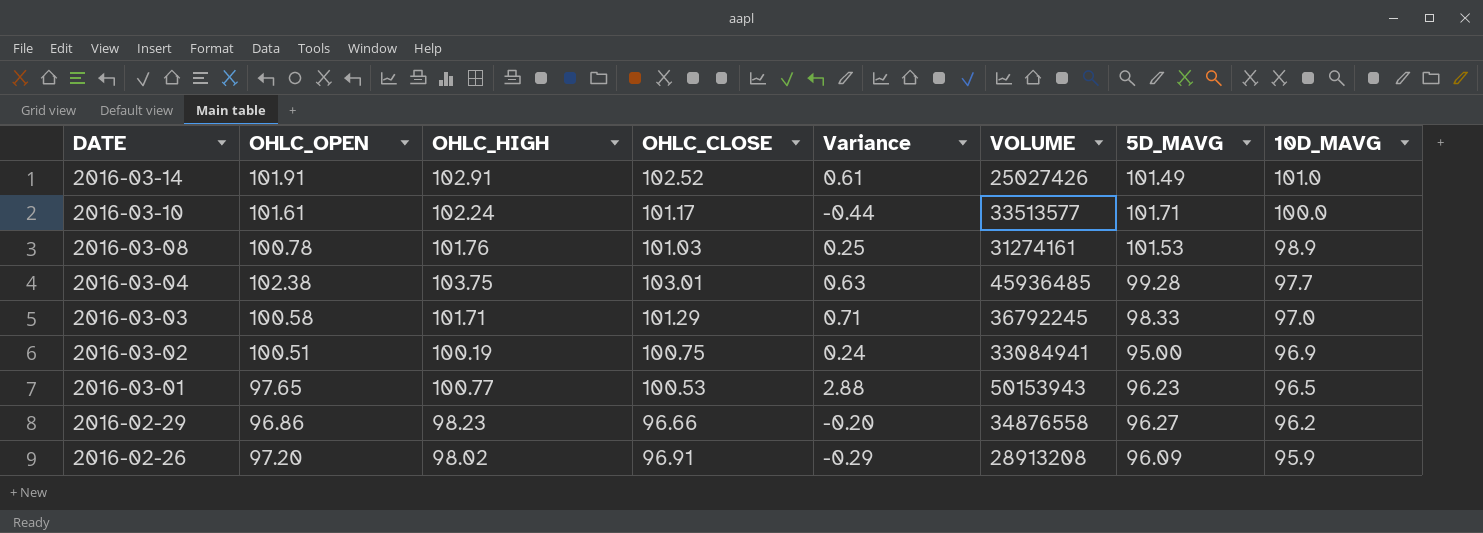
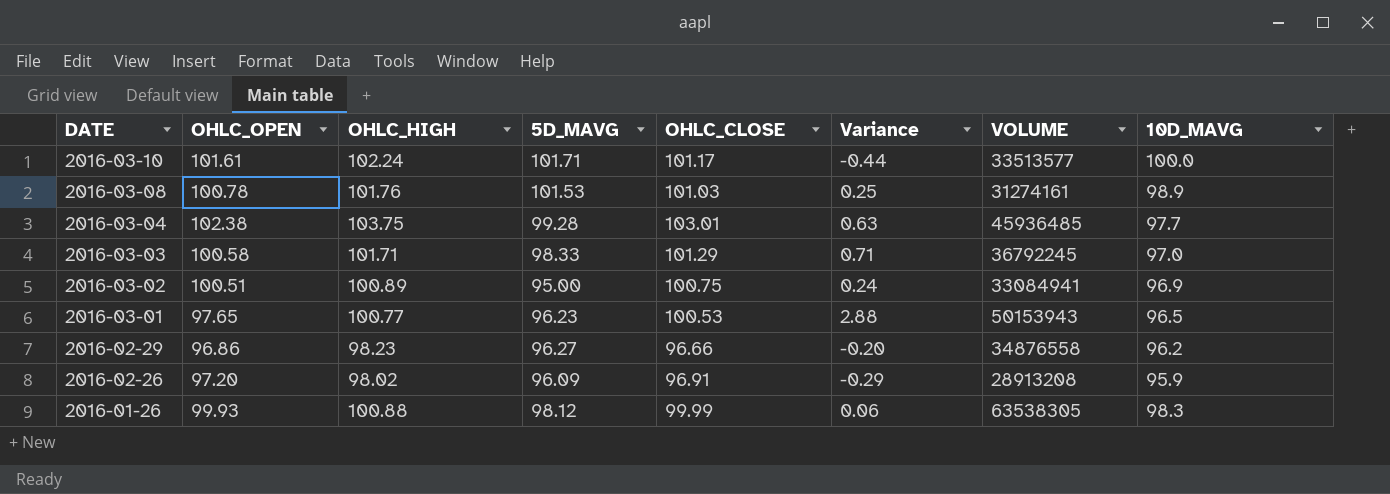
column 5D_MAVG | position: 7 -> 4
row 2016-03-14: 101.91 | 102.91 | 102.52 | 0.61 | 25027426 | 101.49 | 101.0 -> none
2016-03-02 | OHLC_HIGH: 100.19 -> 100.89
row 2016-01-26: none -> 99.93 | 100.88 | 98.12 | 99.99 | 0.06 | 63538305 | 98.3

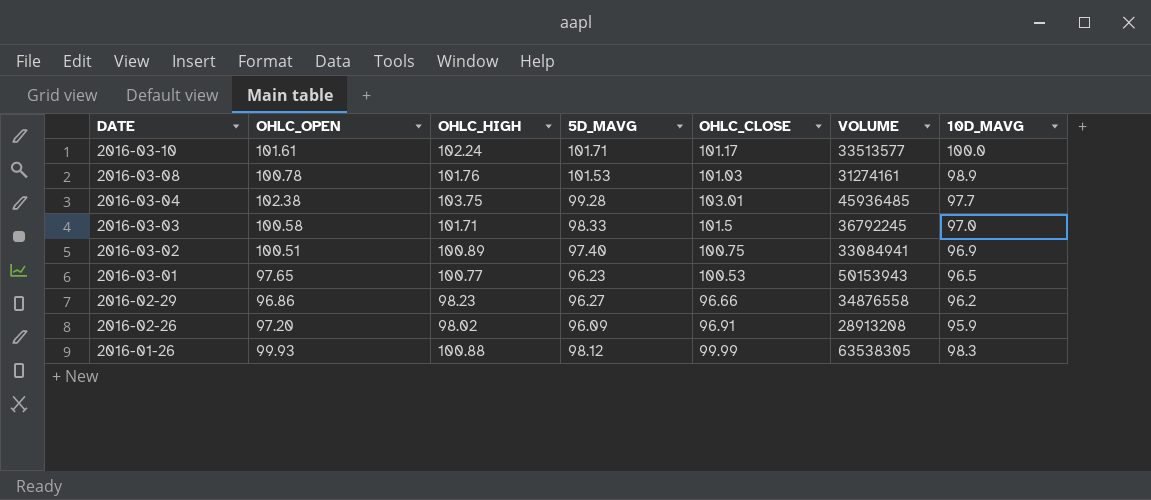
column Variance | formula: [OHLC_CLOSE] - [OHLC_OPEN] -> none
2016-03-03 | OHLC_CLOSE: 101.29 -> 101.5
2016-03-02 | 5D_MAVG: 95.00 -> 97.40

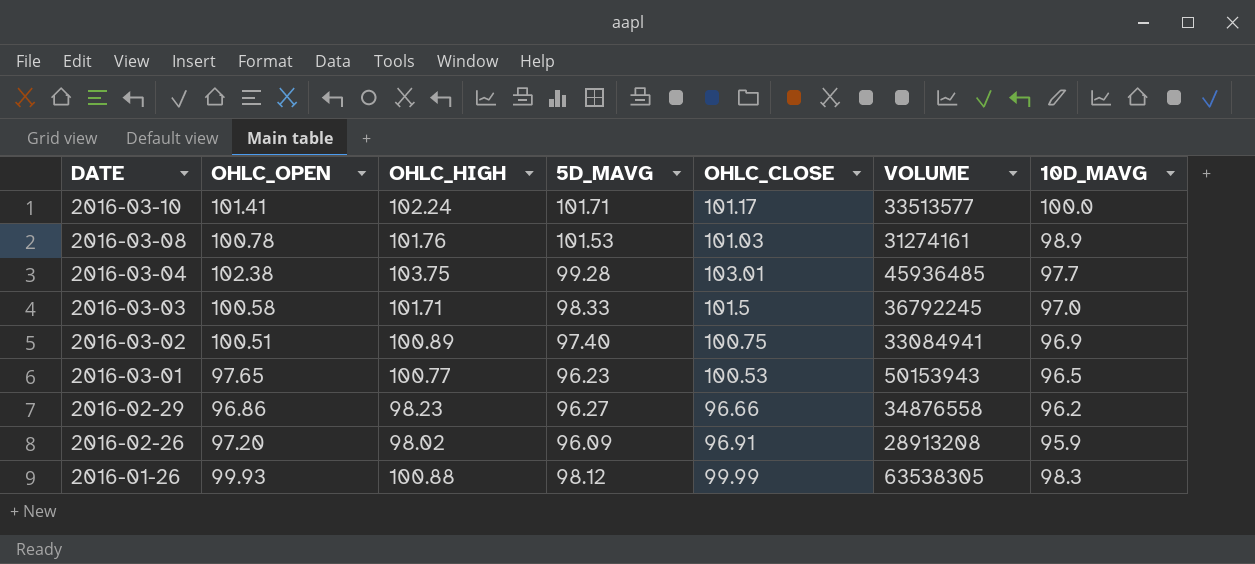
2016-03-10 | OHLC_OPEN: 101.61 -> 101.41

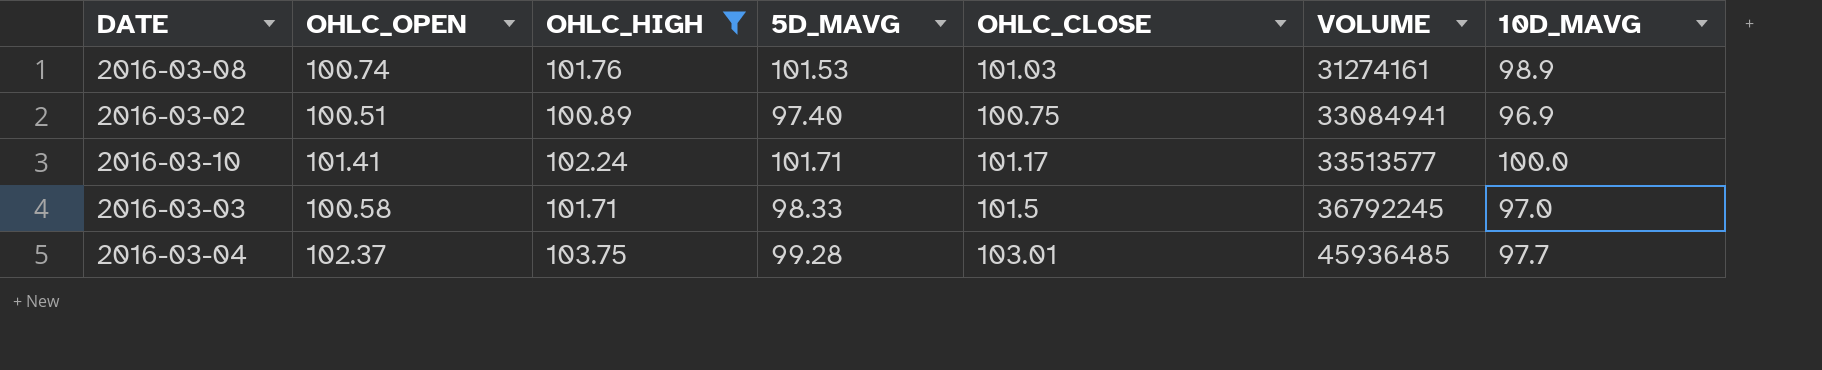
filter: none -> OHLC_HIGH >= 100.89
row order: DATE descending -> VOLUME ascending
2016-03-08 | OHLC_OPEN: 100.78 -> 100.74
2016-03-04 | OHLC_OPEN: 102.38 -> 102.37

